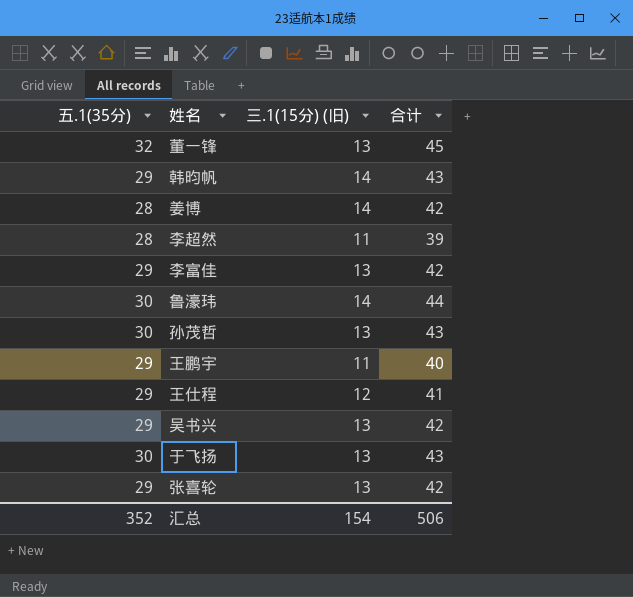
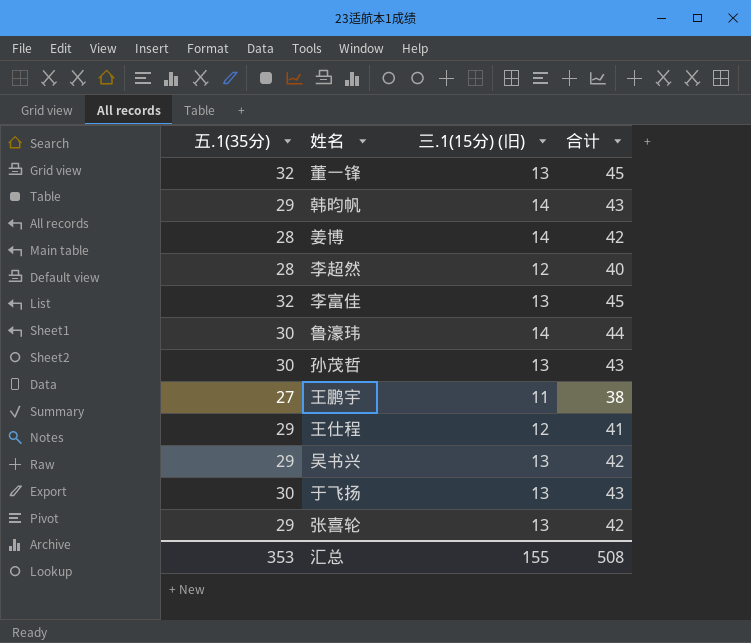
李超然 | 三.1(15分) (旧): 11 -> 12
李超然 | 合计: 39 -> 40
李富佳 | 五.1(35分): 29 -> 32
李富佳 | 合计: 42 -> 45
王鹏宇 | 五.1(35分): 29 -> 27
王鹏宇 | 合计: 40 -> 38
汇总 | 五.1(35分): 352 -> 353
汇总 | 三.1(15分) (旧): 154 -> 155
汇总 | 合计: 506 -> 508

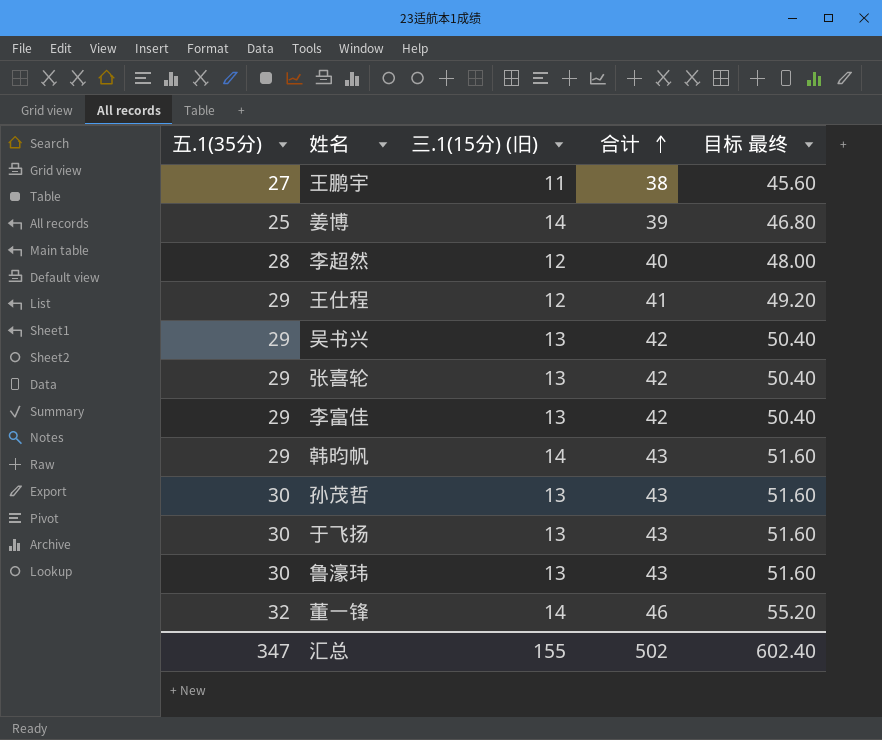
row order: none -> 合计 ascending
column 目标 最终 | formula: none -> [合计] * 1.2
姜博 | 五.1(35分): 28 -> 25
姜博 | 合计: 42 -> 39
李富佳 | 五.1(35分): 32 -> 29
李富佳 | 合计: 45 -> 42
鲁濠玮 | 三.1(15分) (旧): 14 -> 13
鲁濠玮 | 合计: 44 -> 43
董一锋 | 三.1(15分) (旧): 13 -> 14
董一锋 | 合计: 45 -> 46
汇总 | 五.1(35分): 353 -> 347
汇总 | 合计: 508 -> 502

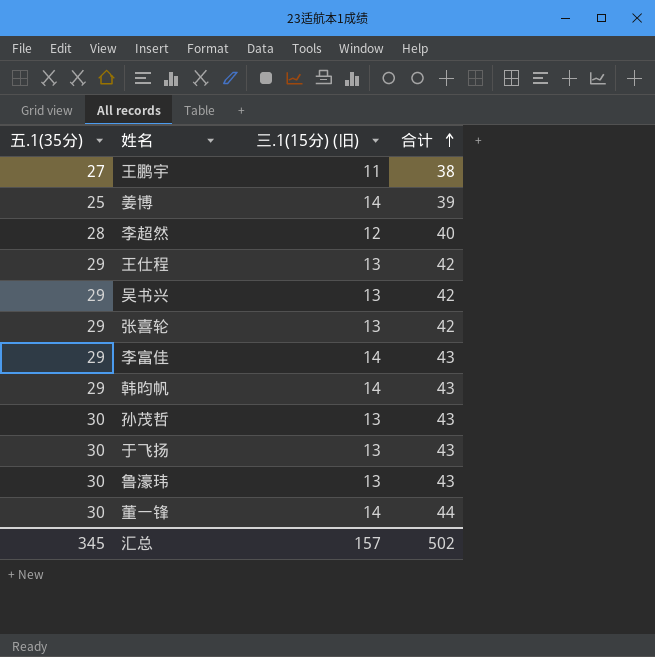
column 目标 最终 | formula: [合计] * 1.2 -> none
王仕程 | 三.1(15分) (旧): 12 -> 13
王仕程 | 合计: 41 -> 42
李富佳 | 三.1(15分) (旧): 13 -> 14
李富佳 | 合计: 42 -> 43
董一锋 | 五.1(35分): 32 -> 30
董一锋 | 合计: 46 -> 44
汇总 | 五.1(35分): 347 -> 345
汇总 | 三.1(15分) (旧): 155 -> 157

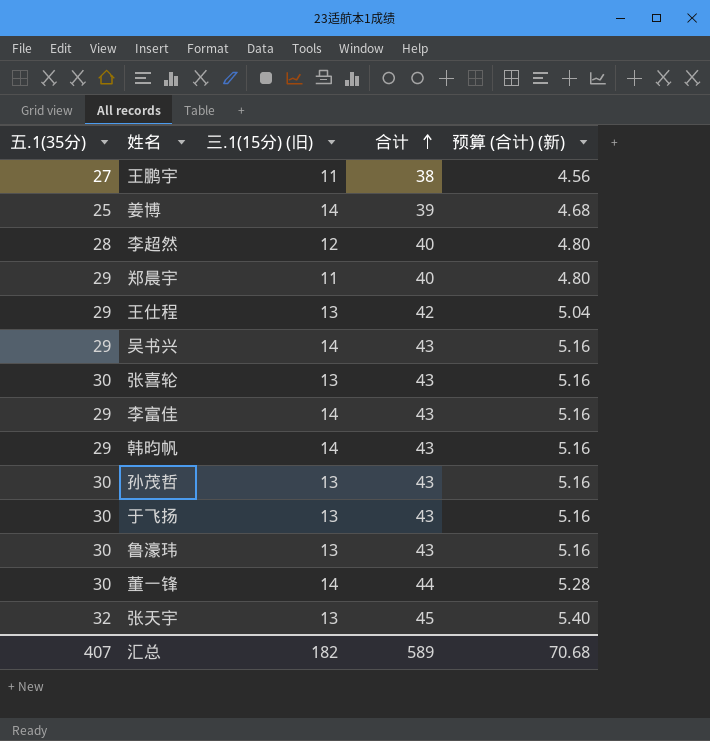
column 预算 (合计) (新) | formula: none -> [合计] * 0.12
row 郑晨宇: none -> 29 | 11 | 40 | 4.80
吴书兴 | 三.1(15分) (旧): 13 -> 14
吴书兴 | 合计: 42 -> 43
张喜轮 | 五.1(35分): 29 -> 30
张喜轮 | 合计: 42 -> 43
row 张天宇: none -> 32 | 13 | 45 | 5.40
汇总 | 五.1(35分): 345 -> 407
汇总 | 三.1(15分) (旧): 157 -> 182
汇总 | 合计: 502 -> 589

